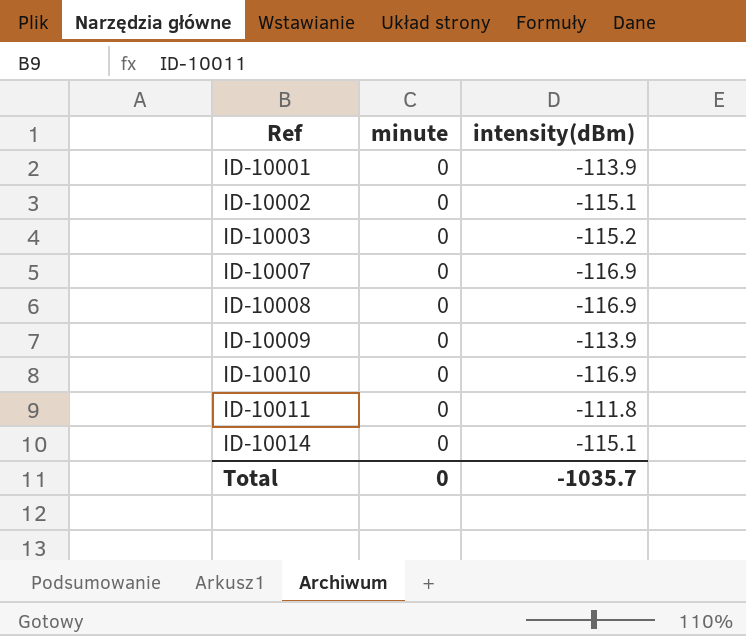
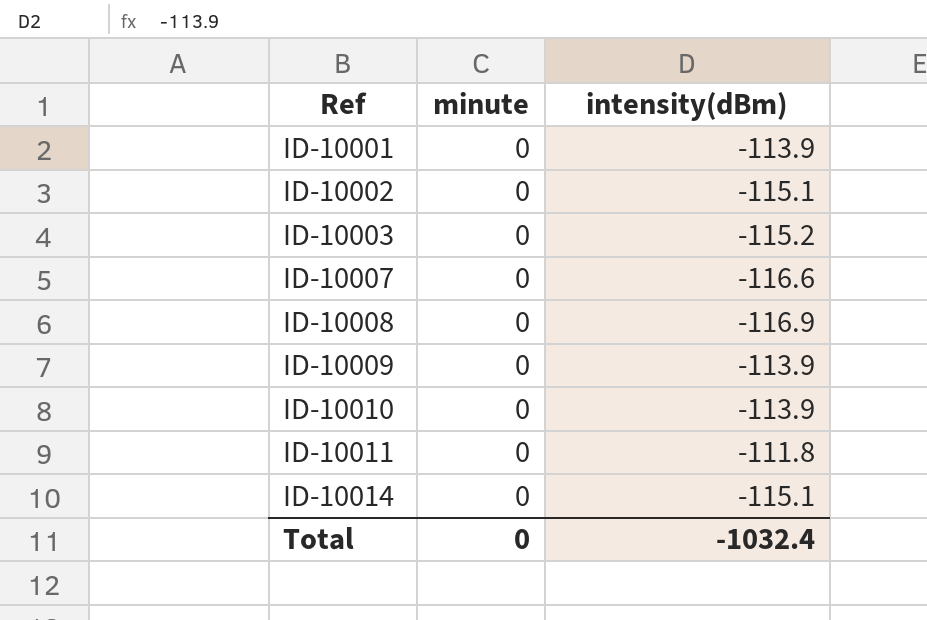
ID-10007 | intensity(dBm): -116.9 -> -116.6
ID-10010 | intensity(dBm): -116.9 -> -113.9
Total | intensity(dBm): -1035.7 -> -1032.4

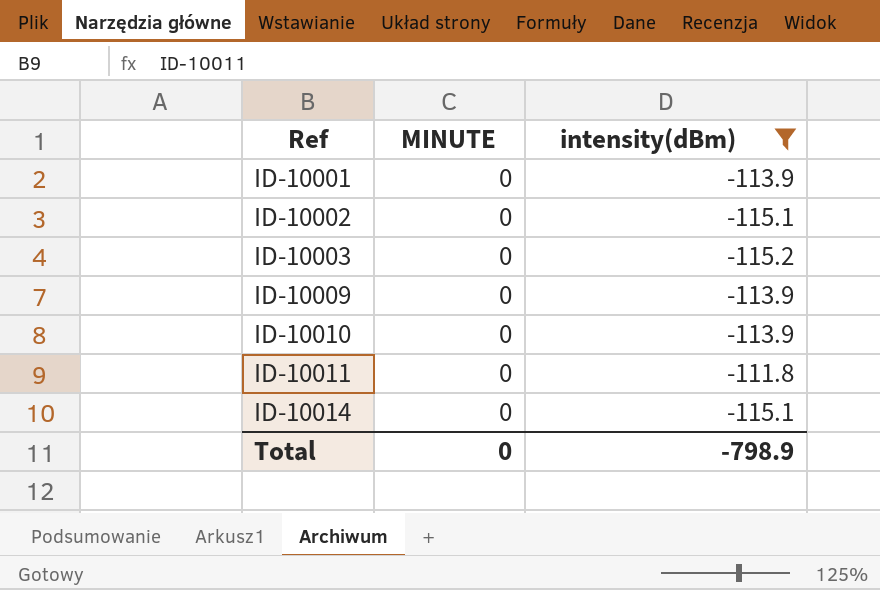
filter: none -> intensity(dBm) >= -115.2
column name: minute -> MINUTE
Total | intensity(dBm): -1032.4 -> -798.9

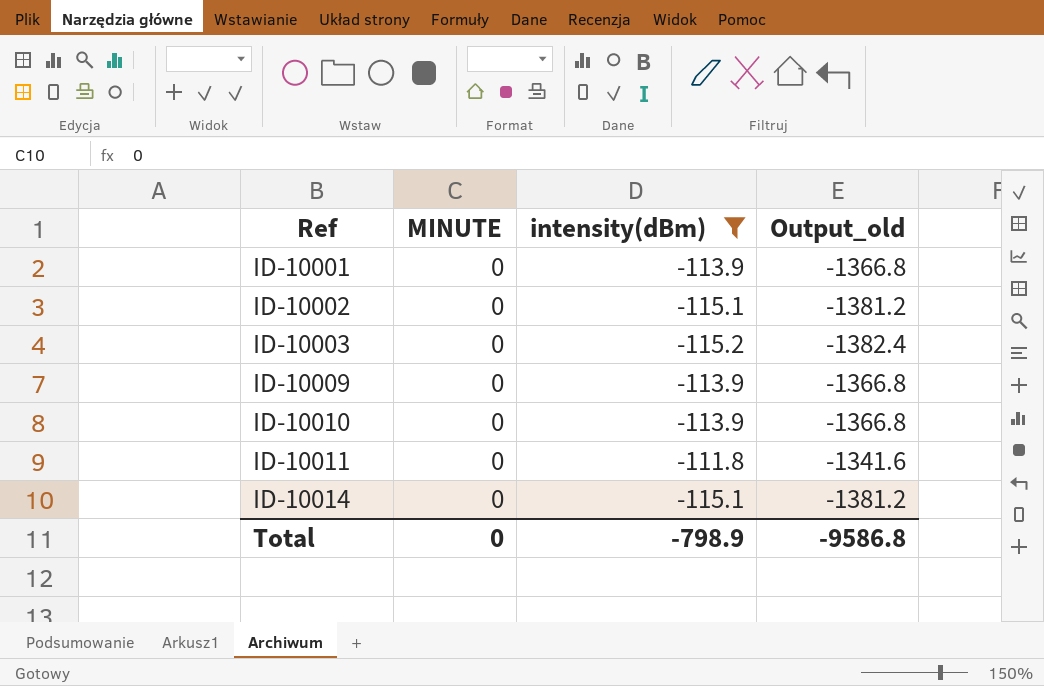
column Output_old | formula: none -> [intensity(dBm)] * 12

